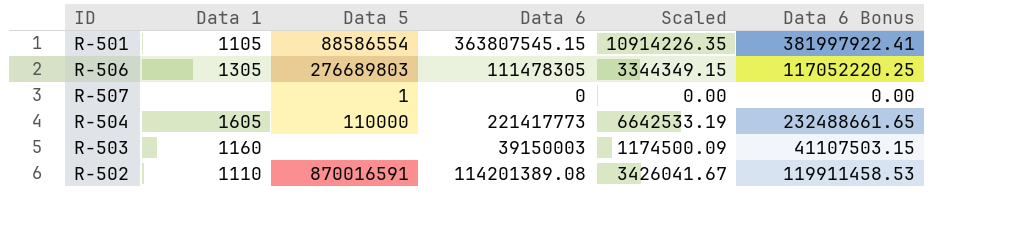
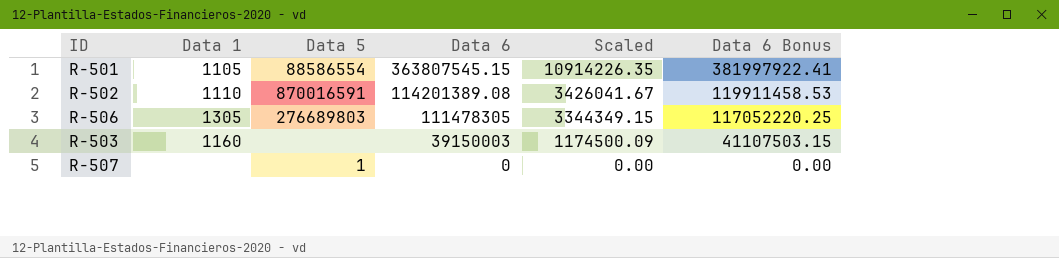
row order: none -> Data 6 descending
row R-504: 1605 | 110000 | 221417773 | 6642533.19 | 232488661.65 -> none

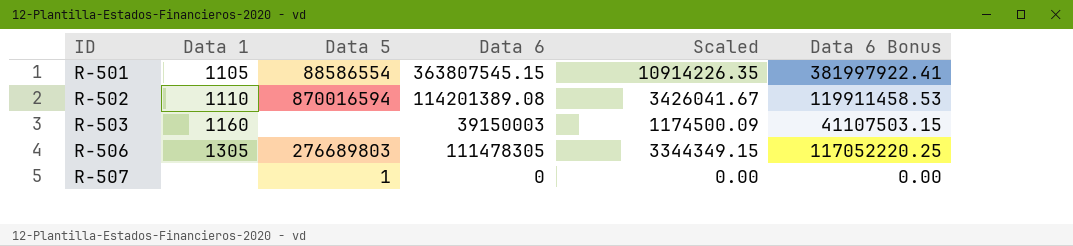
row order: Data 6 descending -> ID ascending
R-502 | Data 5: 870016591 -> 870016594

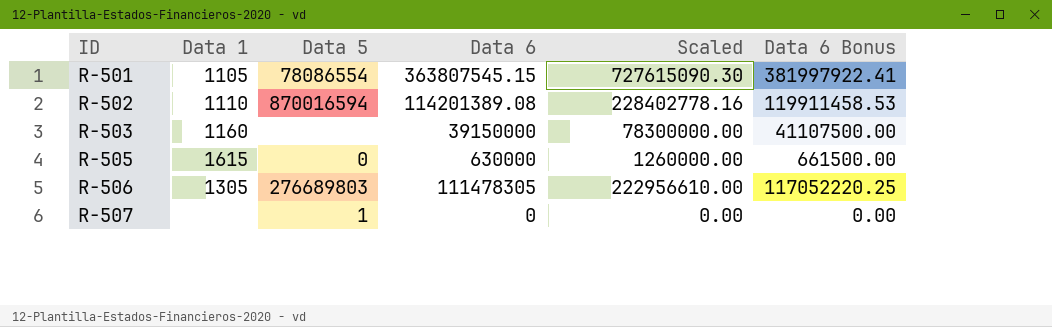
column Scaled | formula: [Data 6] * 0.03 -> [Data 6] * 2
R-501 | Data 5: 88586554 -> 78086554
R-503 | Data 6: 39150003 -> 39150000
R-503 | Data 6 Bonus: 41107503.15 -> 41107500.00
row R-505: none -> 1615 | 0 | 630000 | 1260000.00 | 661500.00

